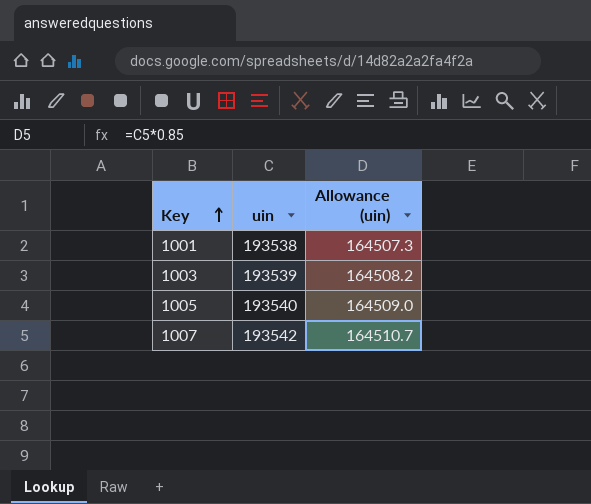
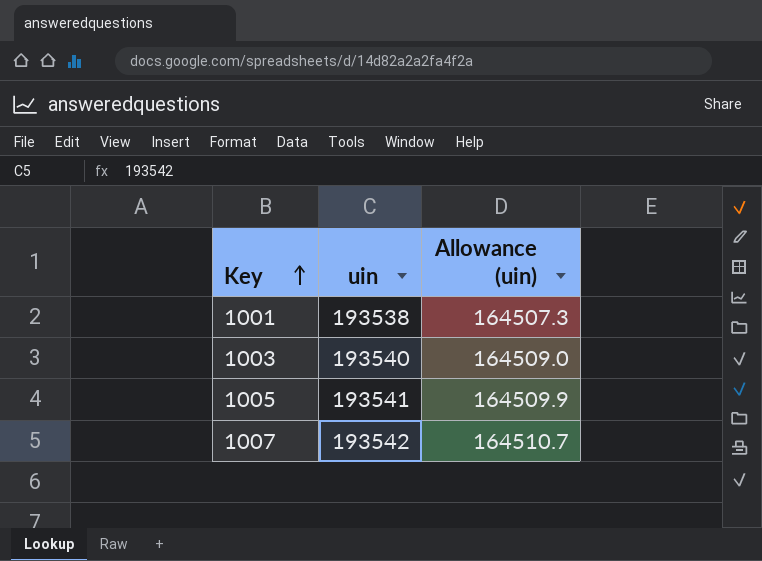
1003 | uin: 193539 -> 193540
1003 | Allowance (uin): 164508.2 -> 164509.0
1005 | uin: 193540 -> 193541
1005 | Allowance (uin): 164509.0 -> 164509.9

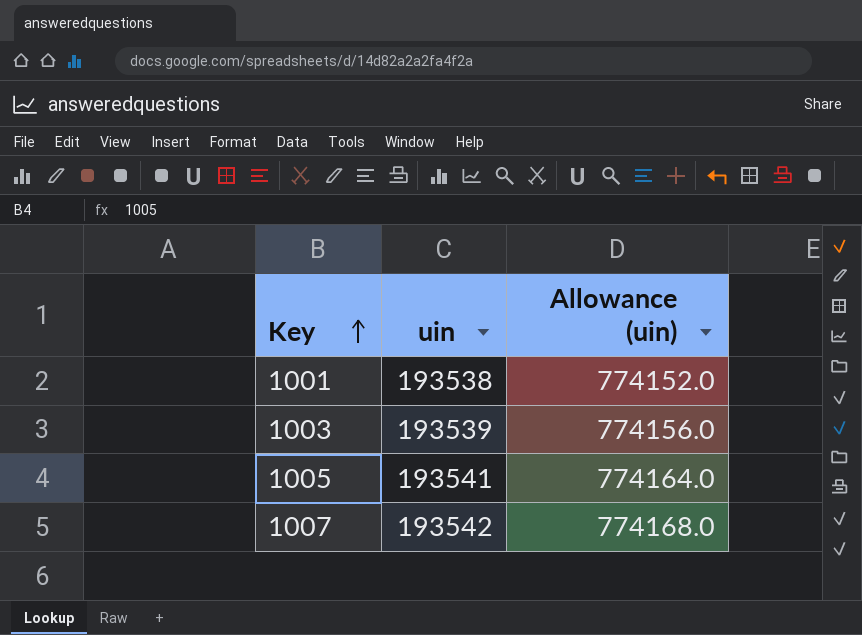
column Allowance (uin) | formula: [uin] * 0.85 -> [uin] * 4
1003 | uin: 193540 -> 193539

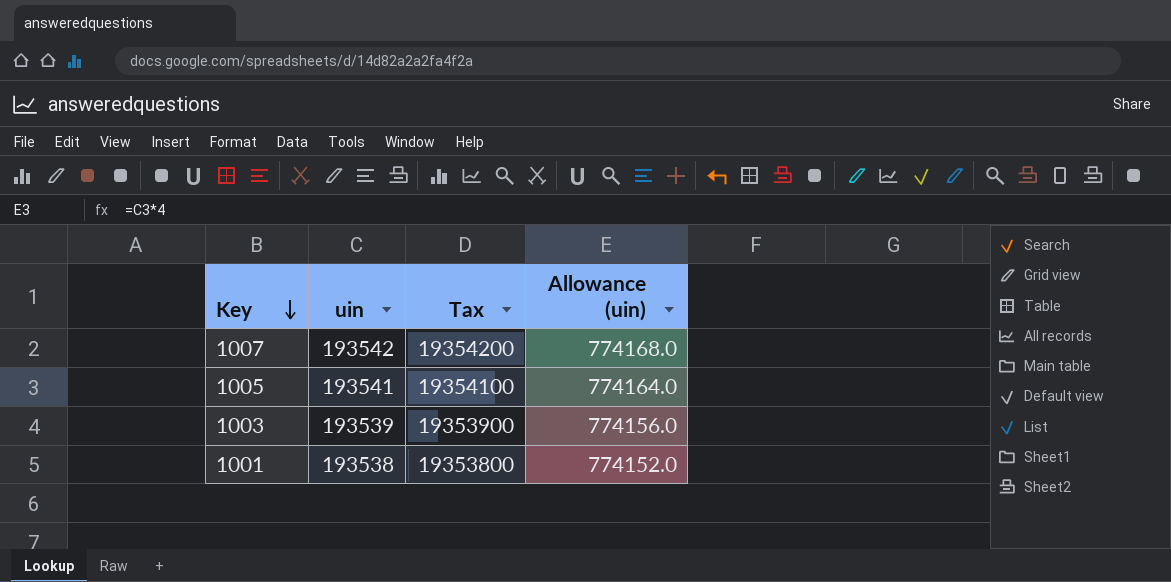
row order: Key ascending -> Key descending
column Tax | formula: none -> [uin] * 100

